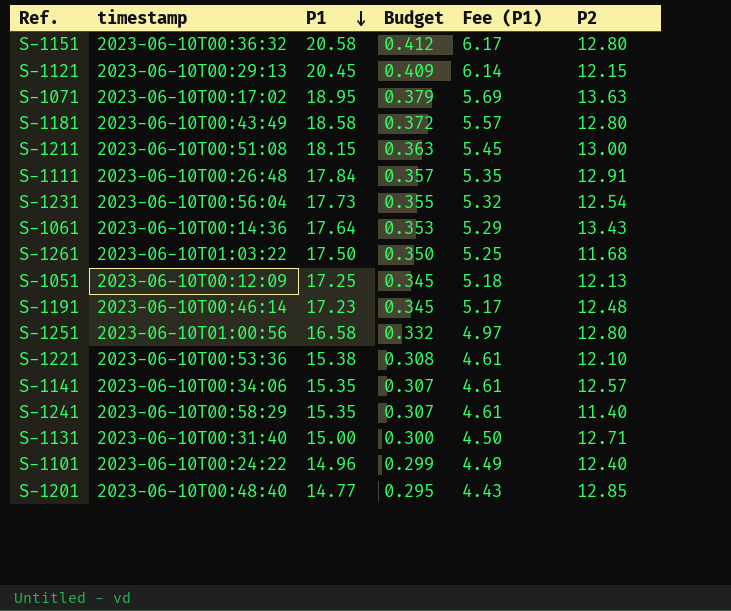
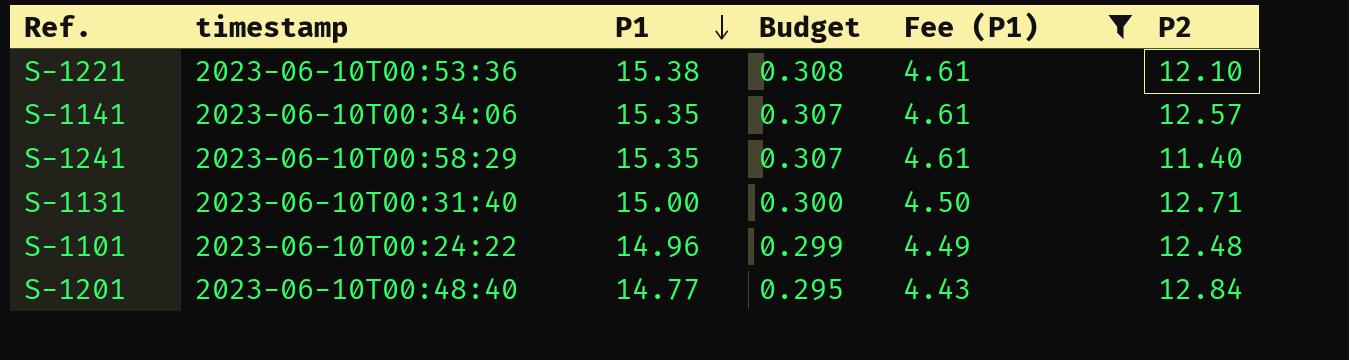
filter: none -> Fee (P1) <= 4.61
S-1101 | P2: 12.40 -> 12.48
S-1201 | P2: 12.85 -> 12.84

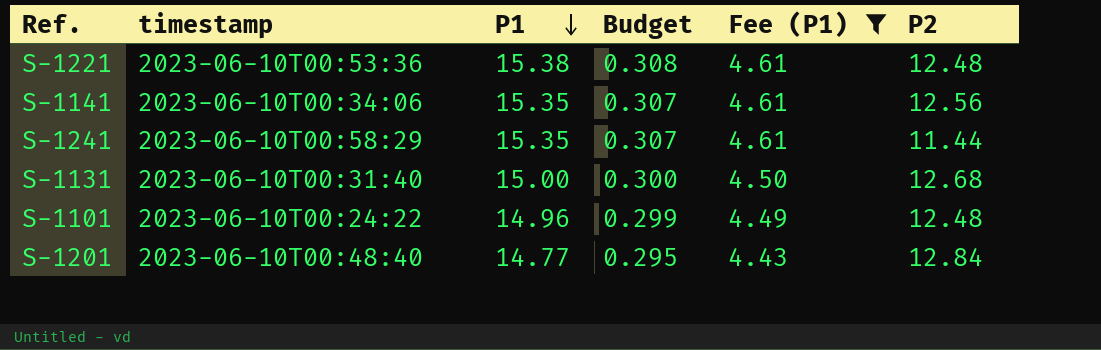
S-1221 | P2: 12.10 -> 12.48
S-1141 | P2: 12.57 -> 12.56
S-1241 | P2: 11.40 -> 11.44
S-1131 | P2: 12.71 -> 12.68

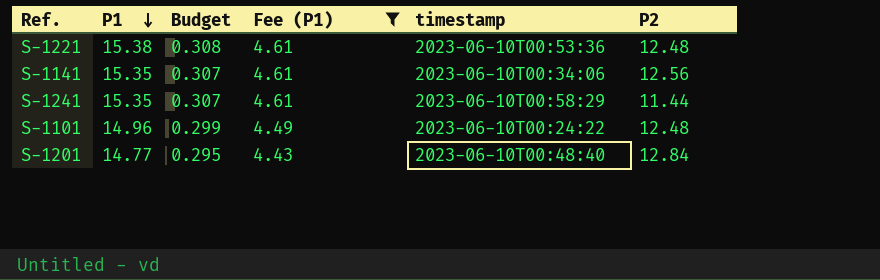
column timestamp | position: 2 -> 5
row S-1131: 2023-06-10T00:31:40 | 15.00 | 0.300 | 4.50 | 12.68 -> none

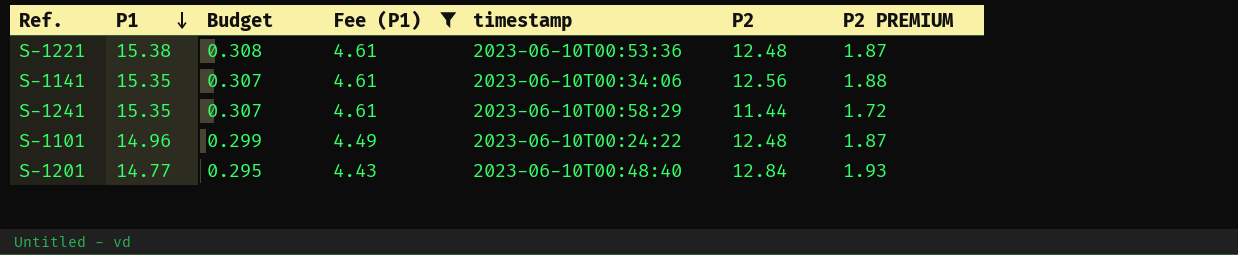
column P2 PREMIUM | formula: none -> [P2] * 0.15

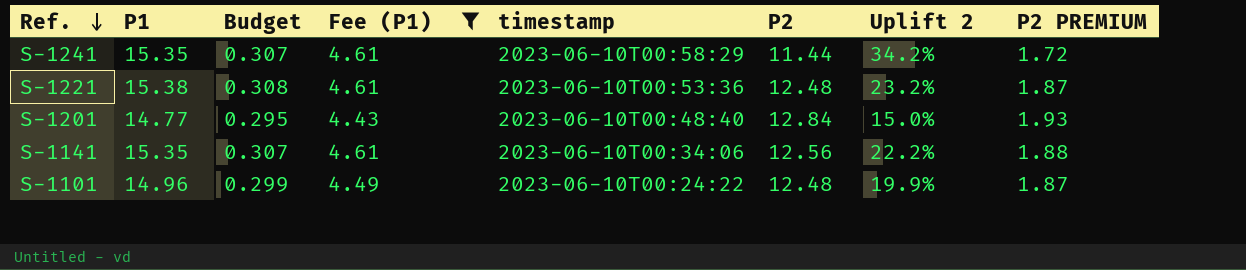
row order: P1 descending -> Ref. descending
column Uplift 2 | formula: none -> ([P1] - [P2]) / [P2]

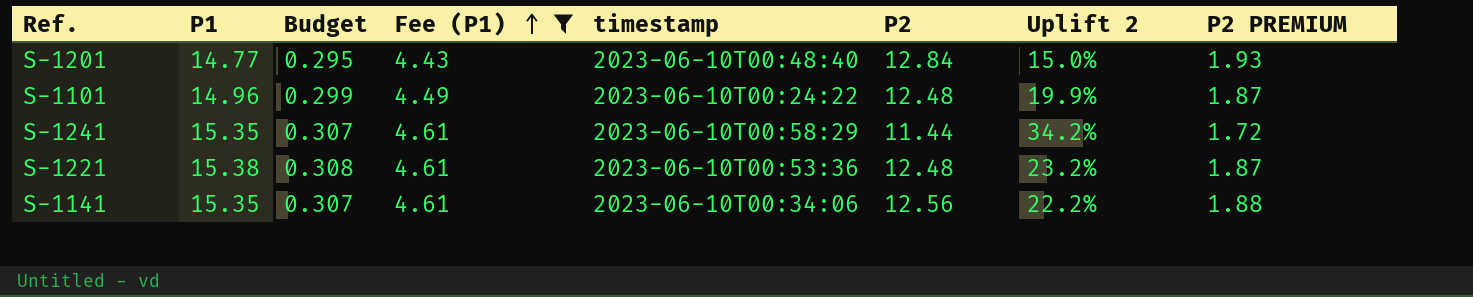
row order: Ref. descending -> Fee (P1) ascending

